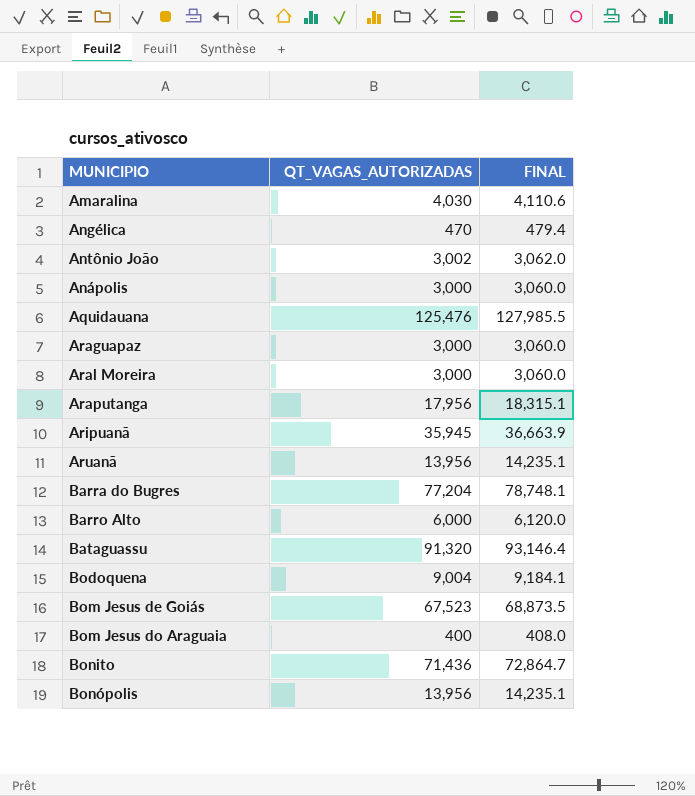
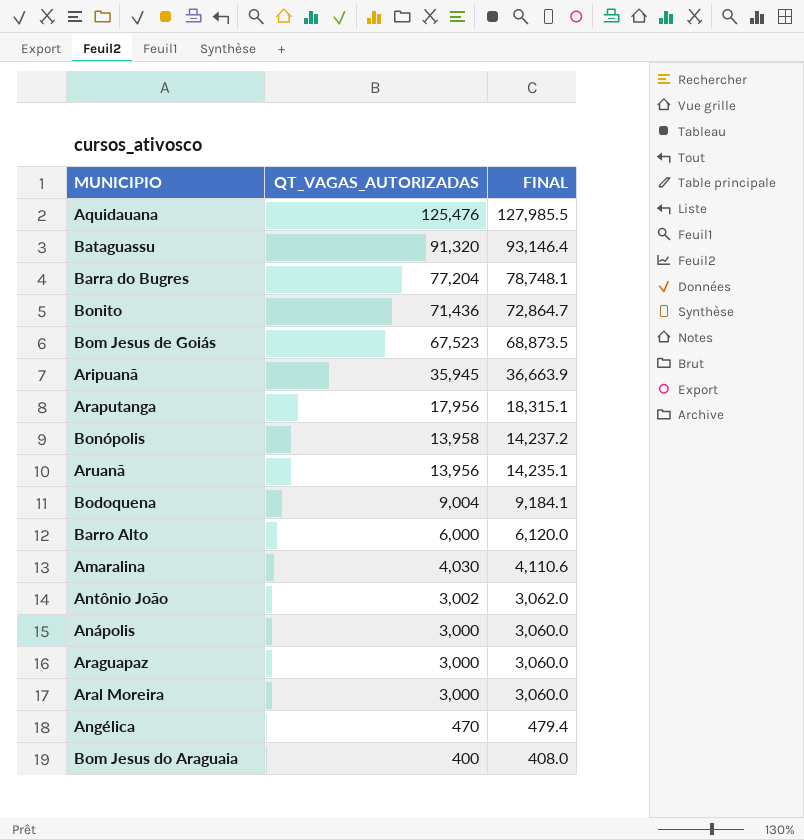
row order: none -> QT_VAGAS_AUTORIZADAS descending
Bonópolis | QT_VAGAS_AUTORIZADAS: 13,956 -> 13,958
Bonópolis | FINAL: 14,235.1 -> 14,237.2

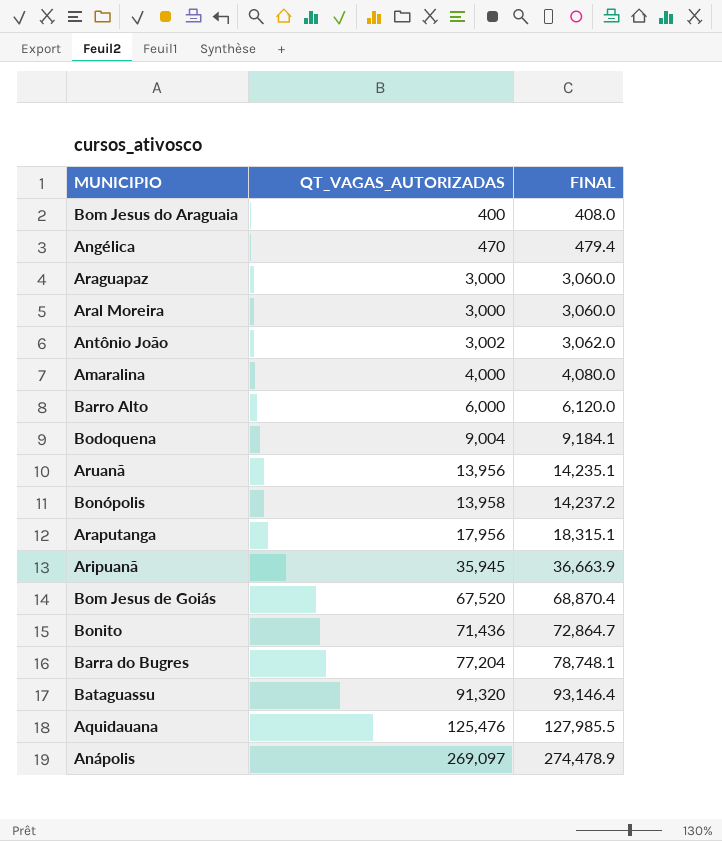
row order: QT_VAGAS_AUTORIZADAS descending -> QT_VAGAS_AUTORIZADAS ascending
Amaralina | QT_VAGAS_AUTORIZADAS: 4,030 -> 4,000
Amaralina | FINAL: 4,110.6 -> 4,080.0
Bom Jesus de Goiás | QT_VAGAS_AUTORIZADAS: 67,523 -> 67,520
Bom Jesus de Goiás | FINAL: 68,873.5 -> 68,870.4
Anápolis | QT_VAGAS_AUTORIZADAS: 3,000 -> 269,097
Anápolis | FINAL: 3,060.0 -> 274,478.9

